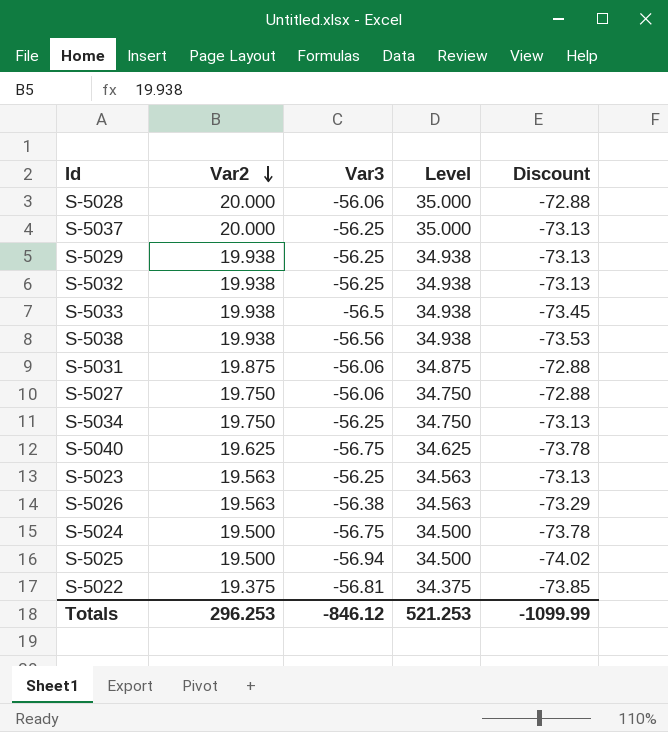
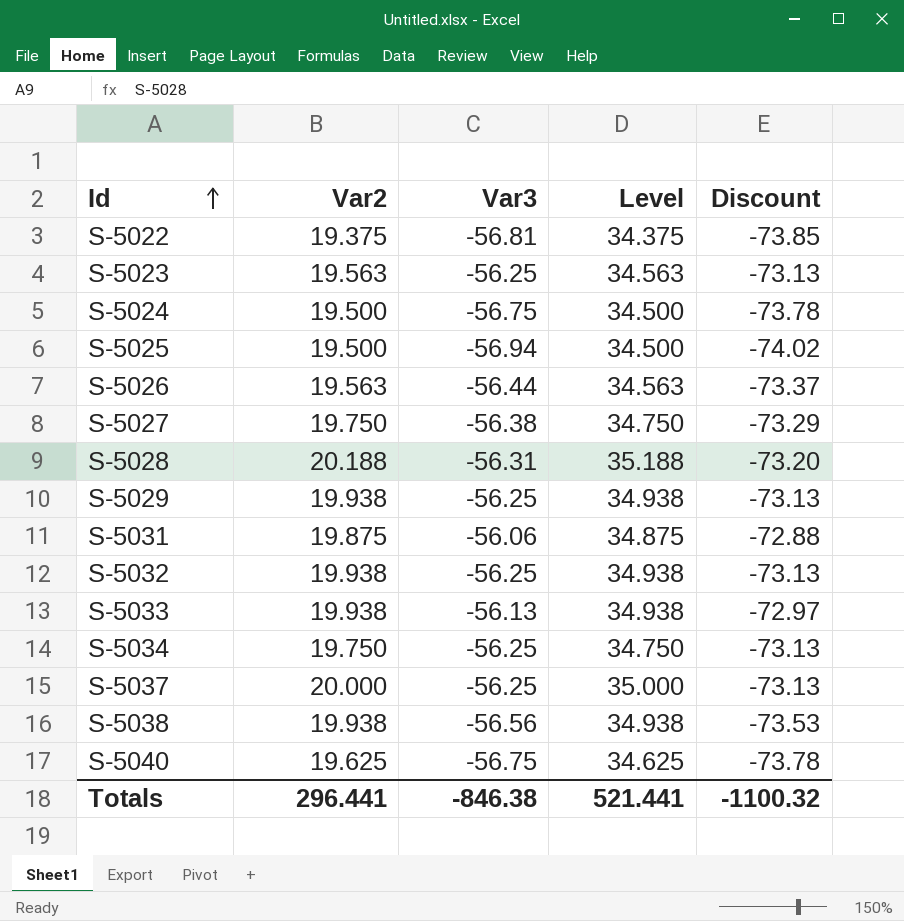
row order: Var2 descending -> Id ascending
S-5026 | Var3: -56.38 -> -56.44
S-5026 | Discount: -73.29 -> -73.37
S-5027 | Var3: -56.06 -> -56.38
S-5027 | Discount: -72.88 -> -73.29
S-5028 | Var2: 20.000 -> 20.188
S-5028 | Var3: -56.06 -> -56.31
S-5028 | Level: 35.000 -> 35.188
S-5028 | Discount: -72.88 -> -73.20
S-5033 | Var3: -56.5 -> -56.13
S-5033 | Discount: -73.45 -> -72.97
Totals | Var2: 296.253 -> 296.441
Totals | Var3: -846.12 -> -846.38
Totals | Level: 521.253 -> 521.441
Totals | Discount: -1099.99 -> -1100.32

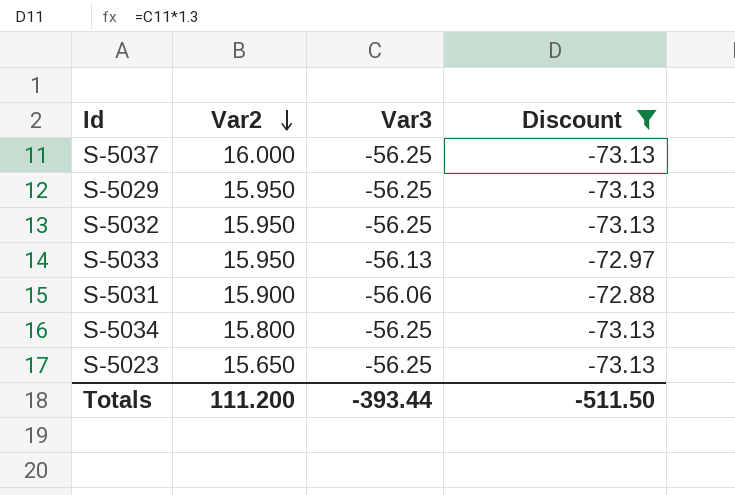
filter: none -> Discount >= -73.13
row order: Id ascending -> Var2 descending
column Level | formula: [Var2] + 15 -> none
S-5037 | Var2: 20.000 -> 16.000
S-5029 | Var2: 19.938 -> 15.950
S-5032 | Var2: 19.938 -> 15.950
S-5033 | Var2: 19.938 -> 15.950
S-5031 | Var2: 19.875 -> 15.900
S-5034 | Var2: 19.750 -> 15.800
S-5023 | Var2: 19.563 -> 15.650
Totals | Var2: 296.441 -> 111.200
Totals | Var3: -846.38 -> -393.44
Totals | Discount: -1100.32 -> -511.50

